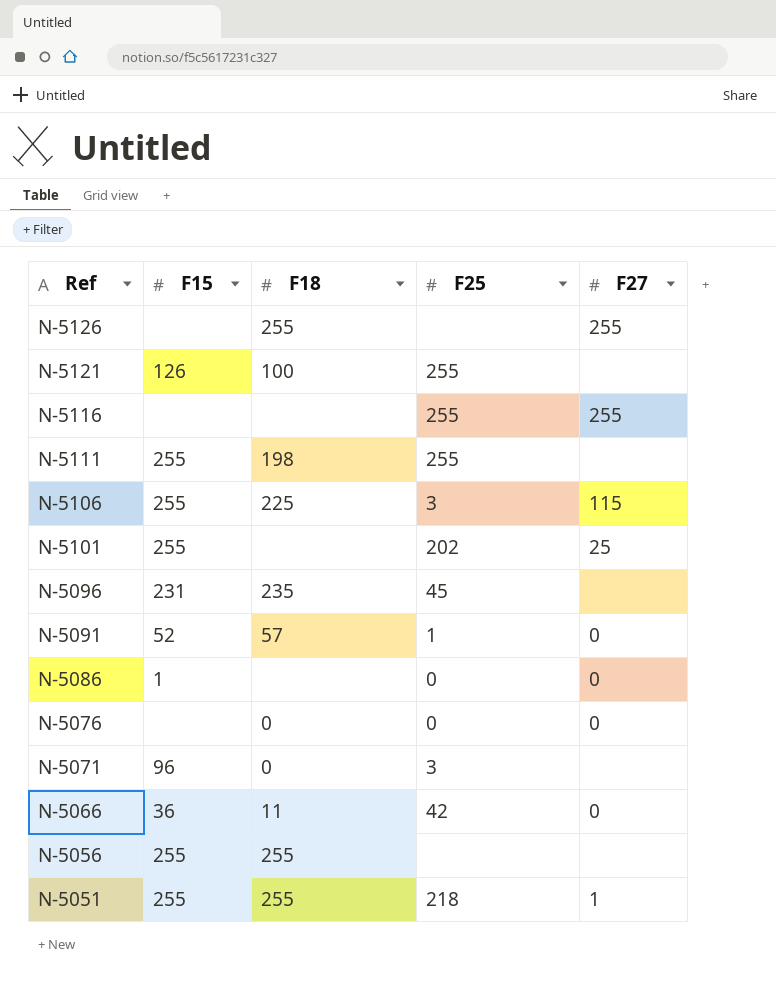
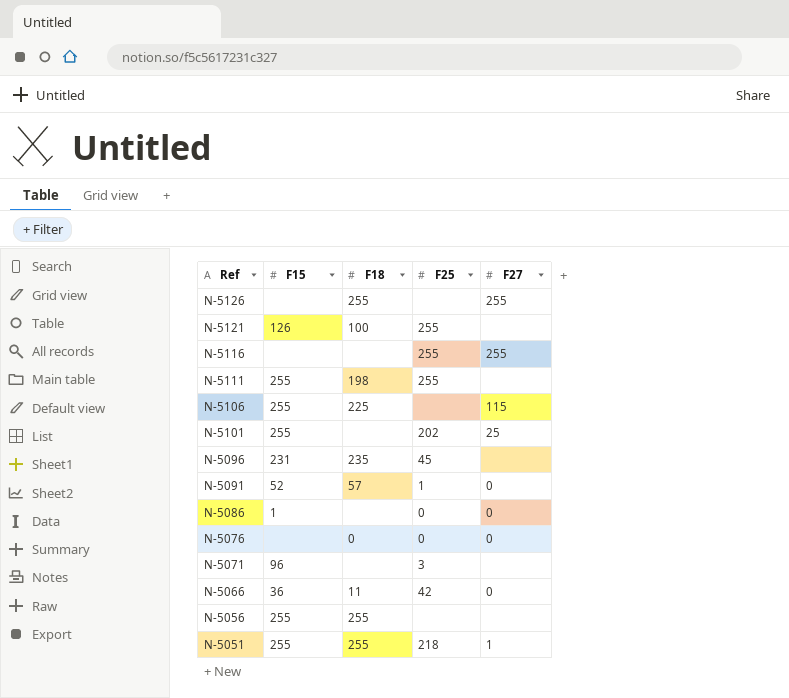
N-5106 | F25: 3 -> none
N-5071 | F18: 0 -> none

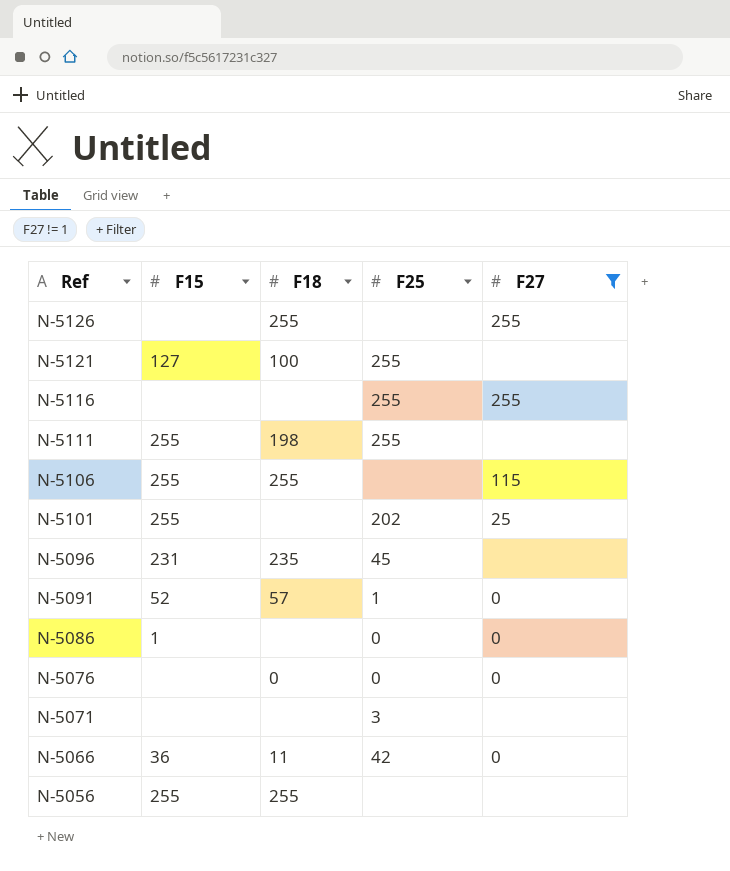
filter: none -> F27 != 1
N-5121 | F15: 126 -> 127
N-5106 | F18: 225 -> 255
N-5071 | F15: 96 -> none

